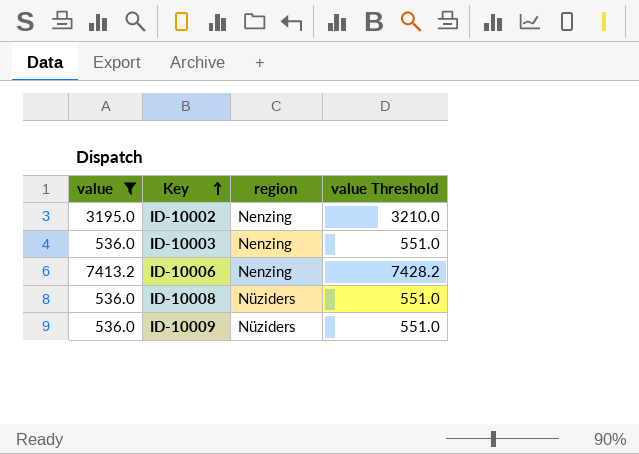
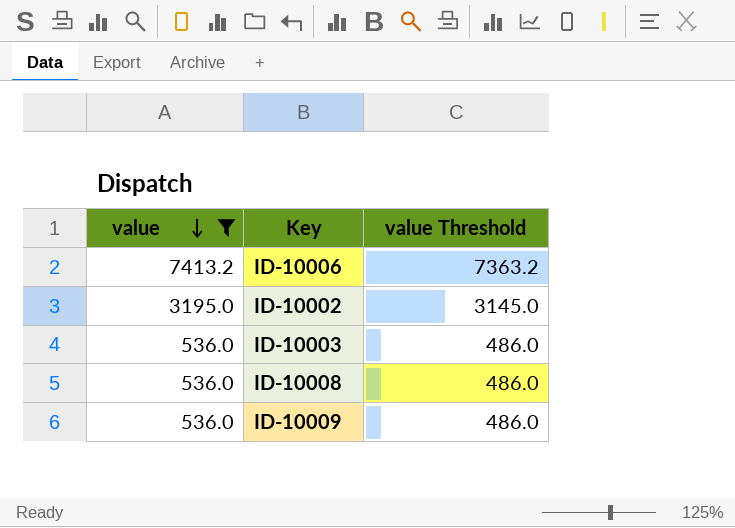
row order: Key ascending -> value descending
column region | position: 3 -> none
column value Threshold | formula: [value] + 15 -> [value] - 50

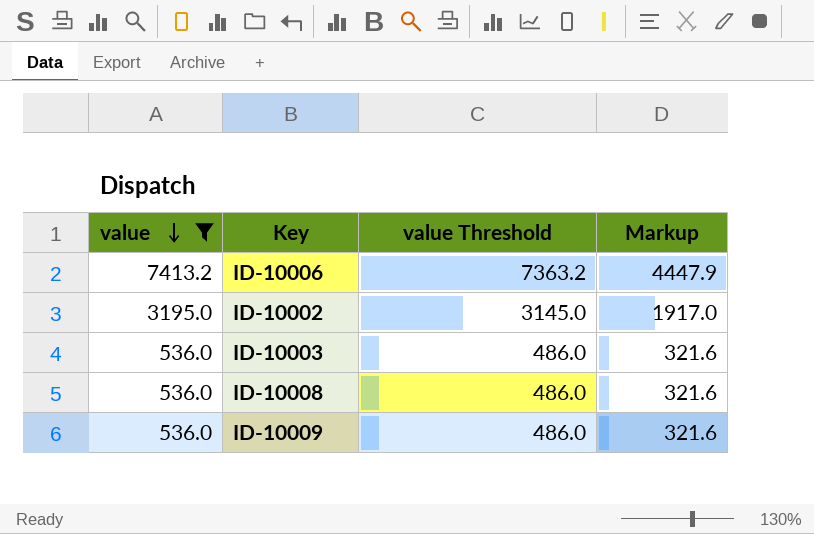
column Markup | formula: none -> [value] * 0.6

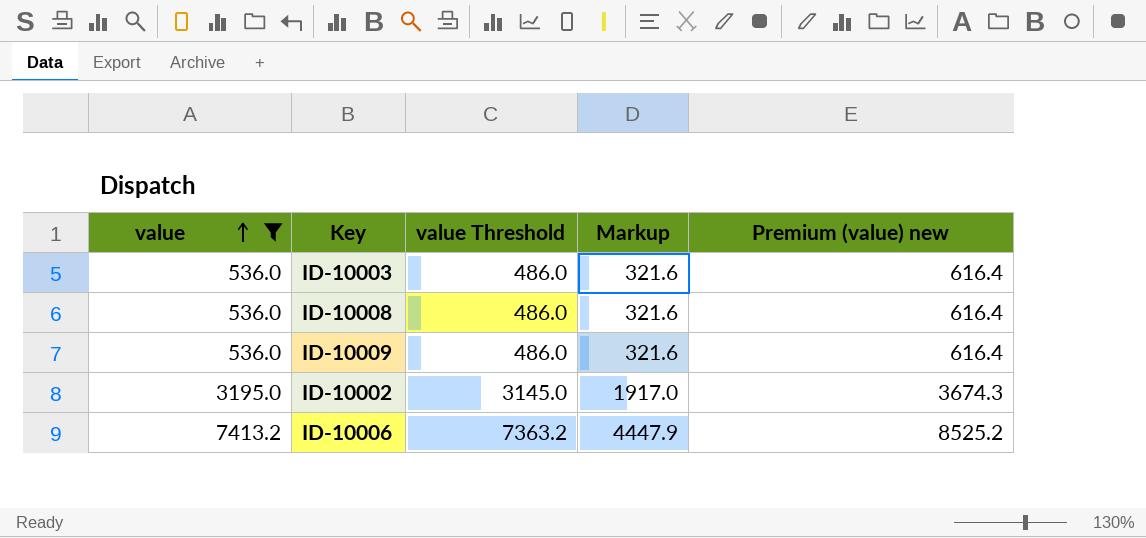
row order: value descending -> value ascending
column Premium (value) new | formula: none -> [value] * 1.15

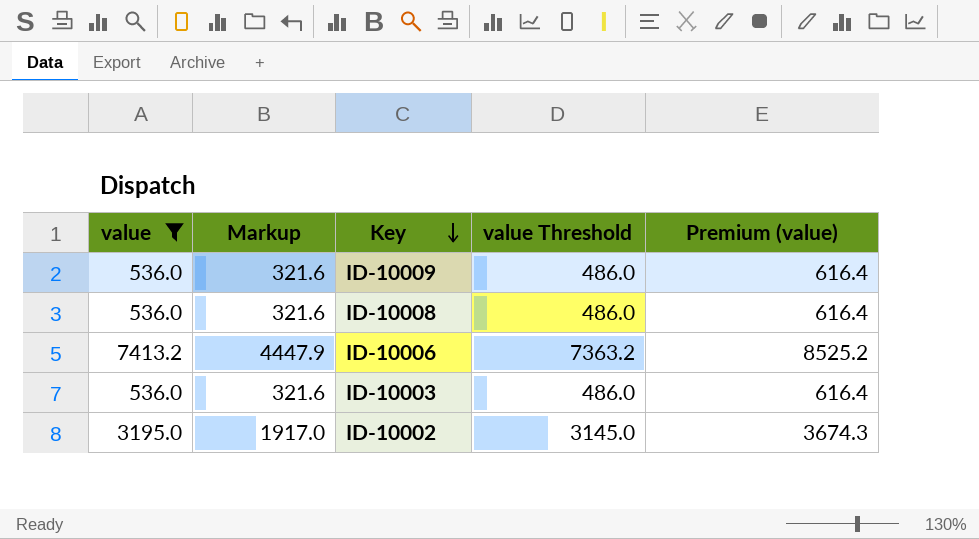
row order: value ascending -> Key descending
column Markup | position: 4 -> 2
column name: Premium (value) new -> Premium (value)

